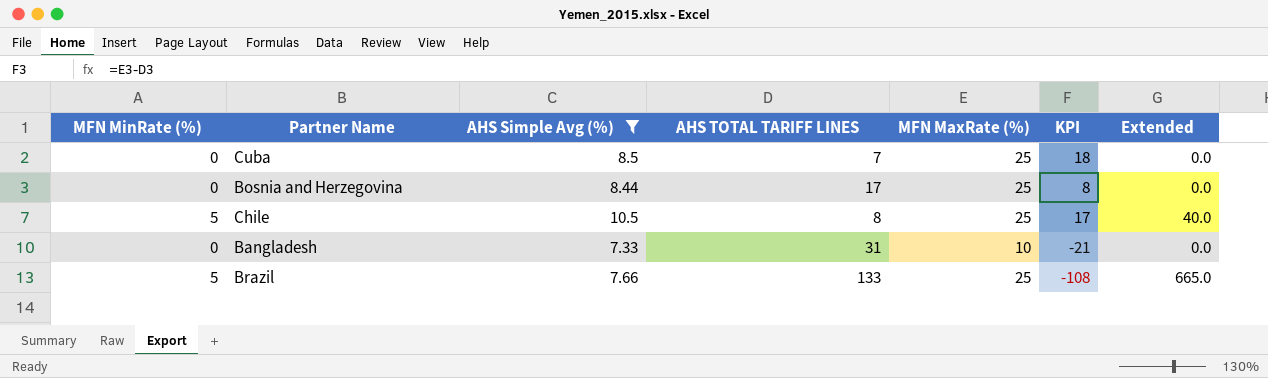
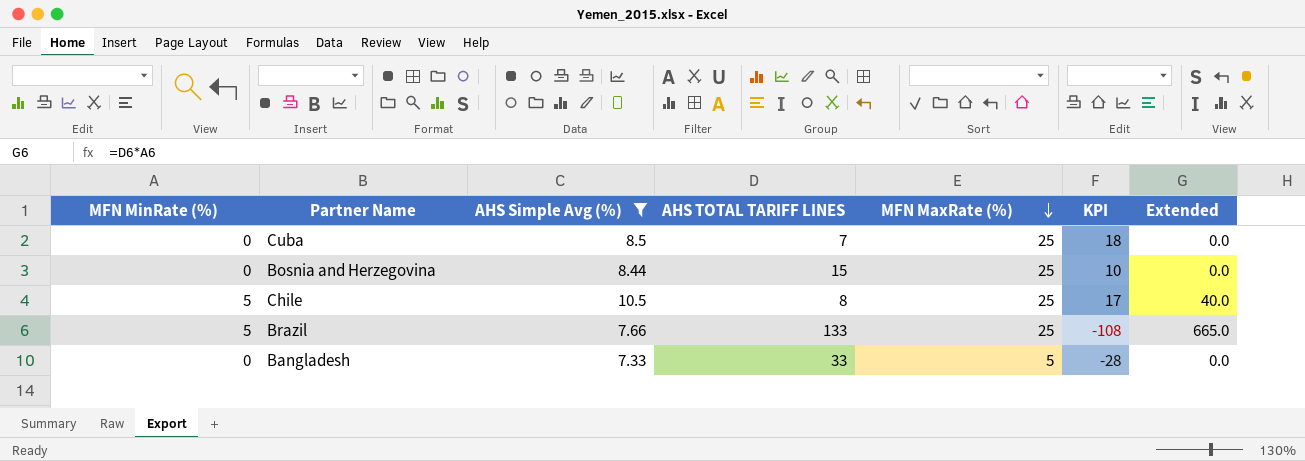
row order: none -> MFN MaxRate (%) descending
Bosnia and Herzegovina | AHS TOTAL TARIFF LINES: 17 -> 15
Bosnia and Herzegovina | KPI: 8 -> 10
Bangladesh | AHS TOTAL TARIFF LINES: 31 -> 33
Bangladesh | MFN MaxRate (%): 10 -> 5
Bangladesh | KPI: -21 -> -28

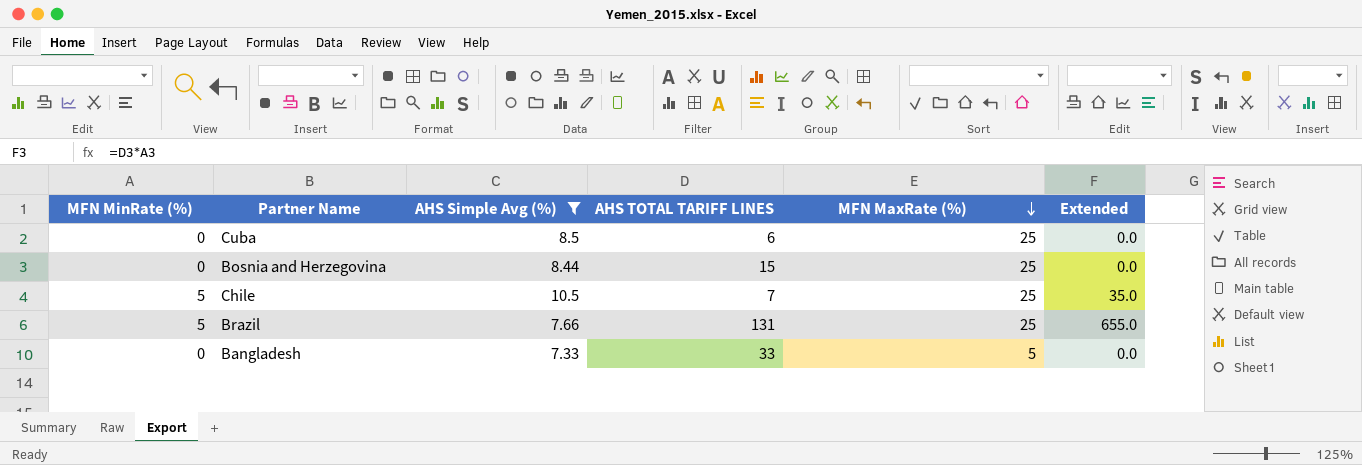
column KPI | formula: [MFN MaxRate (%)] - [AHS TOTAL TARIFF LINES] -> none
Cuba | AHS TOTAL TARIFF LINES: 7 -> 6
Chile | AHS TOTAL TARIFF LINES: 8 -> 7
Chile | Extended: 40.0 -> 35.0
Brazil | AHS TOTAL TARIFF LINES: 133 -> 131
Brazil | Extended: 665.0 -> 655.0

